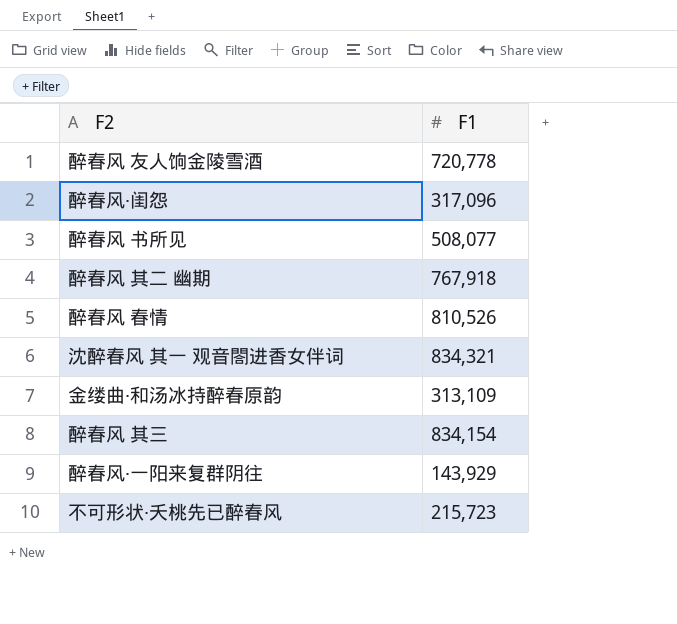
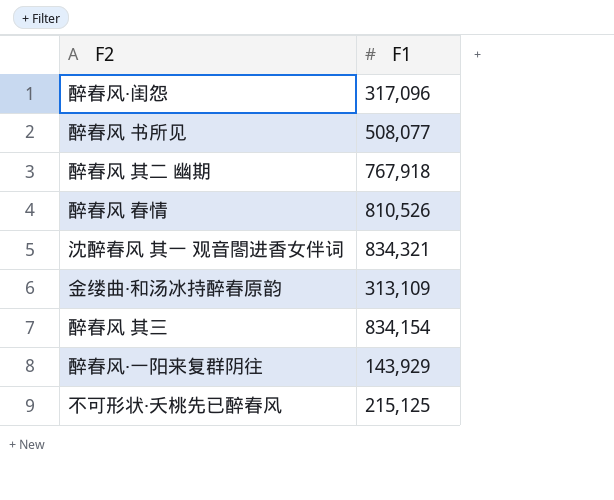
row 醉春风 友人饷金陵雪酒: 720,778 -> none
不可形状·夭桃先已醉春风 | F1: 215,723 -> 215,125

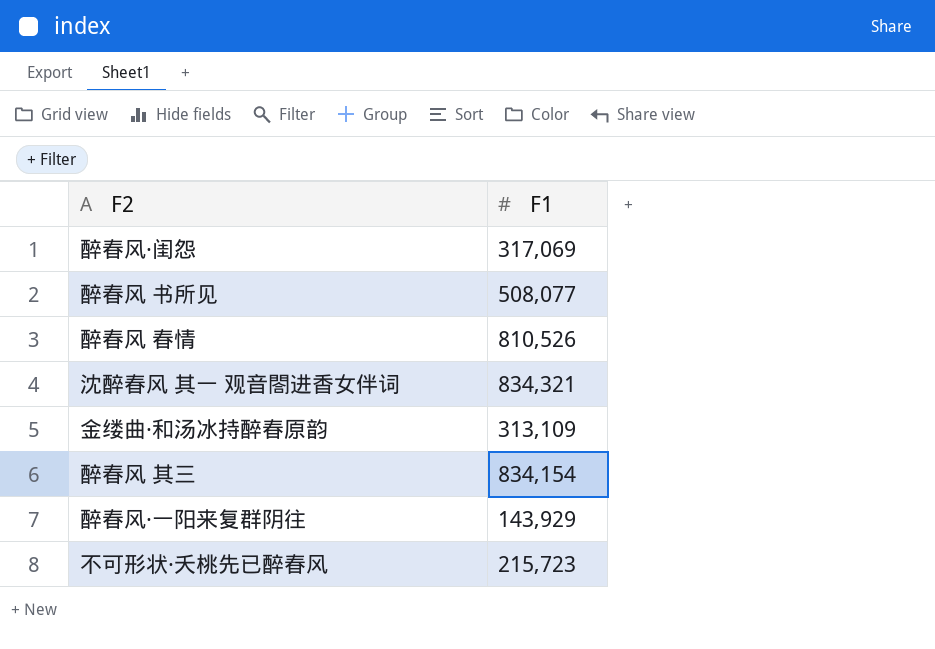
row 醉春风 其二 幽期: 767,918 -> none
醉春风·闺怨 | F1: 317,096 -> 317,069
不可形状·夭桃先已醉春风 | F1: 215,125 -> 215,723

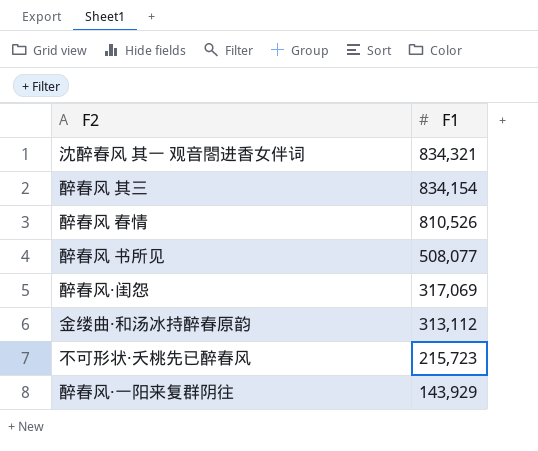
row order: none -> F1 descending
金缕曲·和汤冰持醉春原韵 | F1: 313,109 -> 313,112

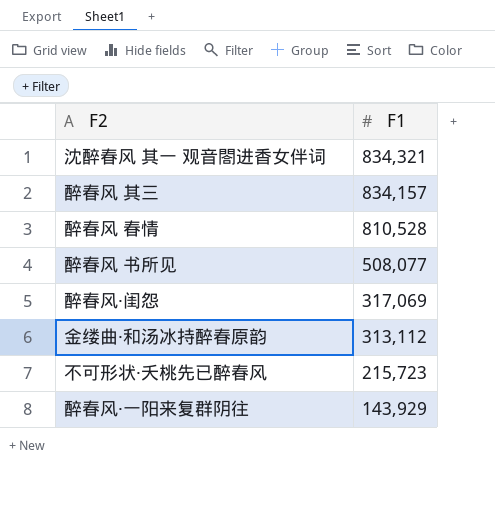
醉春风 其三 | F1: 834,154 -> 834,157
醉春风 春情 | F1: 810,526 -> 810,528

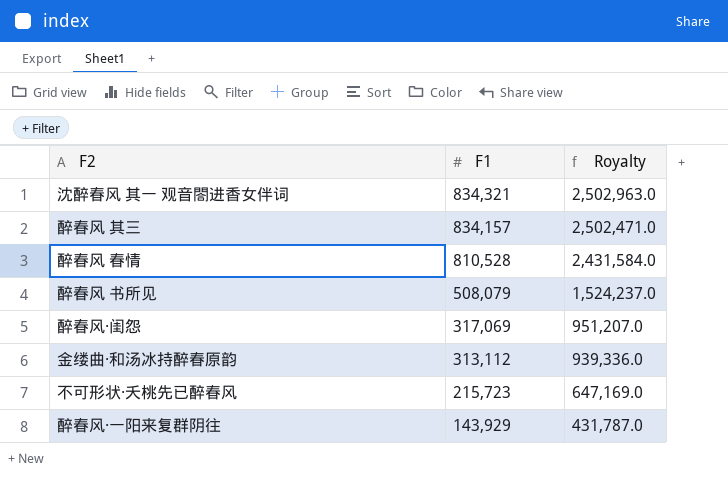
column Royalty | formula: none -> [F1] * 3
醉春风 书所见 | F1: 508,077 -> 508,079

